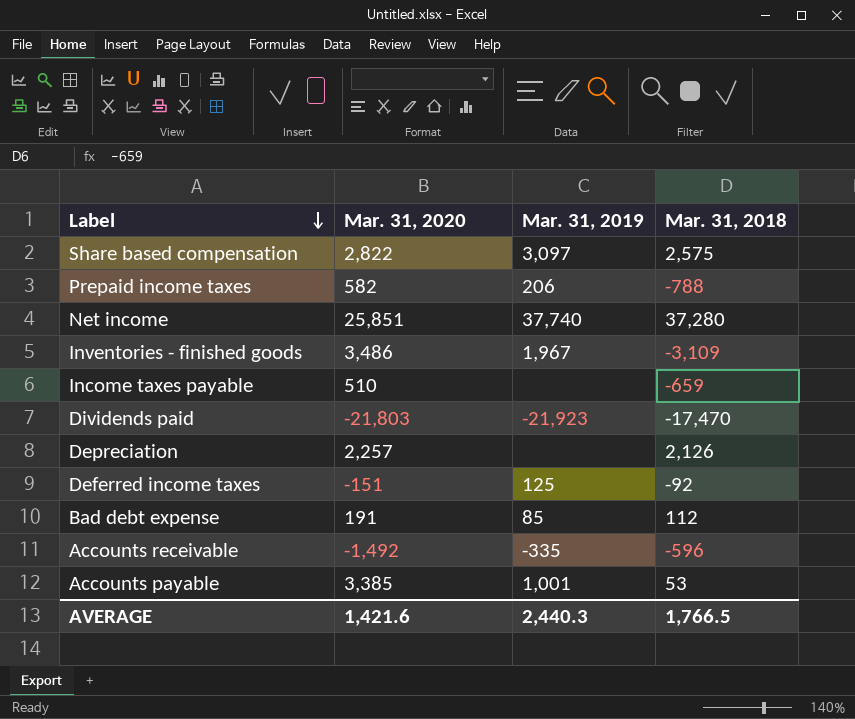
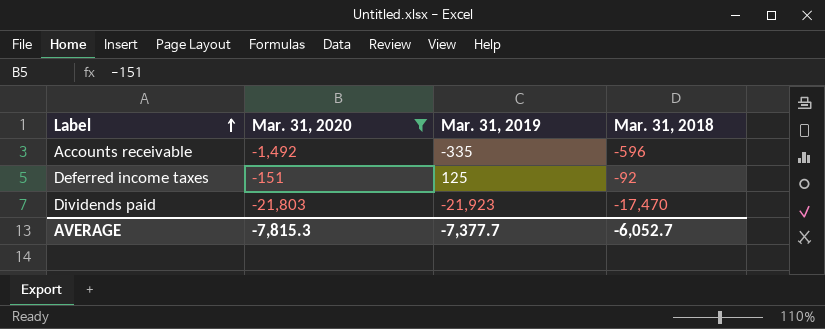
filter: none -> Mar. 31, 2020 <= -151
row order: Label descending -> Label ascending
AVERAGE | Mar. 31, 2020: 1,421.6 -> -7,815.3
AVERAGE | Mar. 31, 2019: 2,440.3 -> -7,377.7
AVERAGE | Mar. 31, 2018: 1,766.5 -> -6,052.7

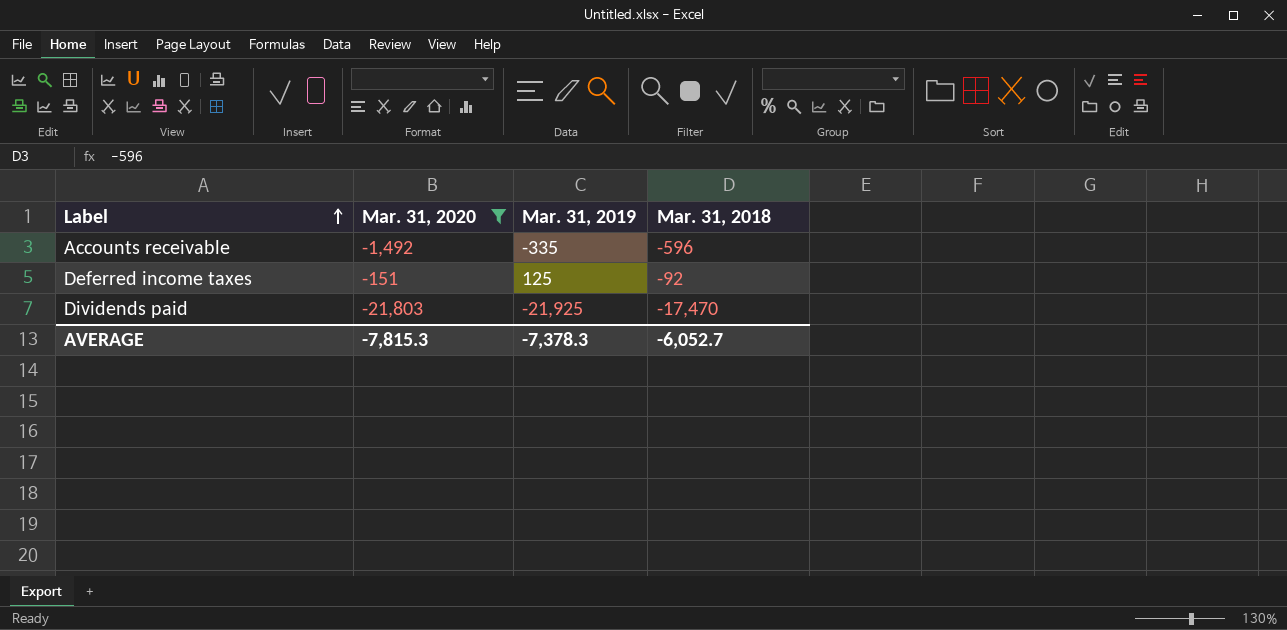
Dividends paid | Mar. 31, 2019: -21,923 -> -21,925
AVERAGE | Mar. 31, 2019: -7,377.7 -> -7,378.3

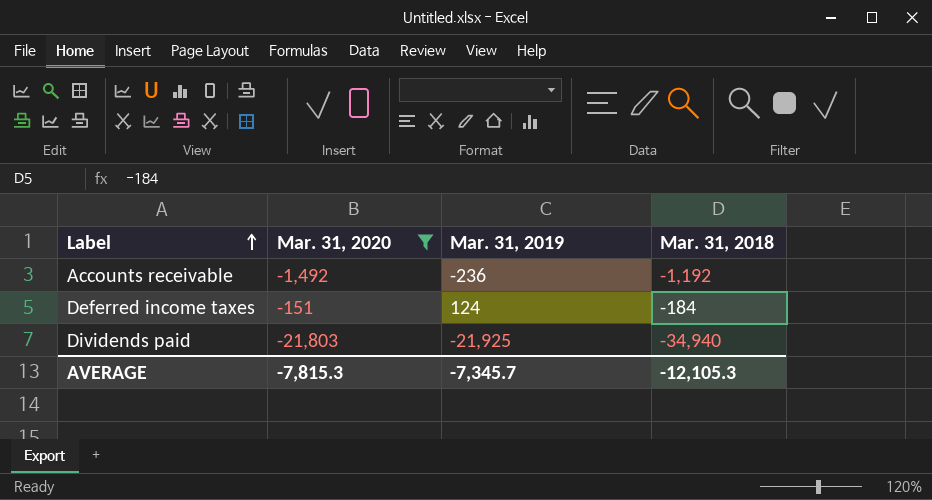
Accounts receivable | Mar. 31, 2019: -335 -> -236
Accounts receivable | Mar. 31, 2018: -596 -> -1,192
Deferred income taxes | Mar. 31, 2019: 125 -> 124
Deferred income taxes | Mar. 31, 2018: -92 -> -184
Dividends paid | Mar. 31, 2018: -17,470 -> -34,940
AVERAGE | Mar. 31, 2019: -7,378.3 -> -7,345.7
AVERAGE | Mar. 31, 2018: -6,052.7 -> -12,105.3

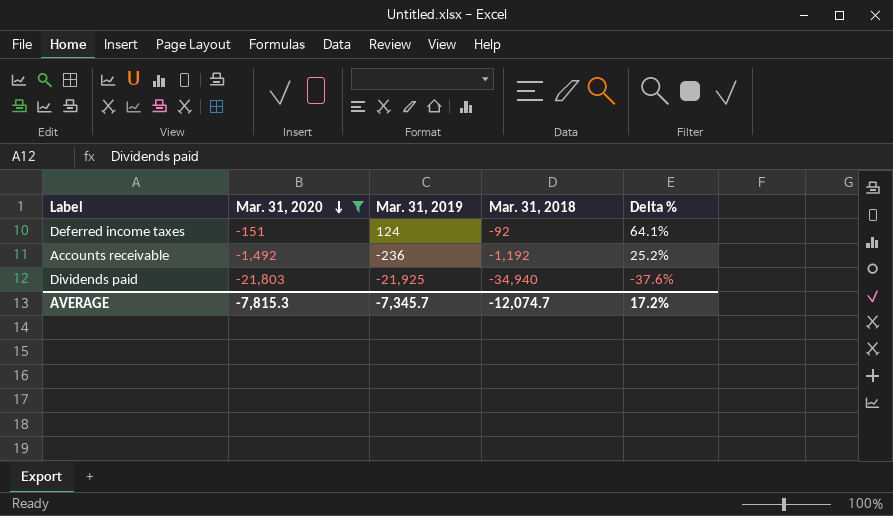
row order: Label ascending -> Mar. 31, 2020 descending
column Delta % | formula: none -> ([Mar. 31, 2020] - [Mar. 31, 2018]) / [Mar. 31, 2018]
Deferred income taxes | Mar. 31, 2018: -184 -> -92
AVERAGE | Mar. 31, 2018: -12,105.3 -> -12,074.7

